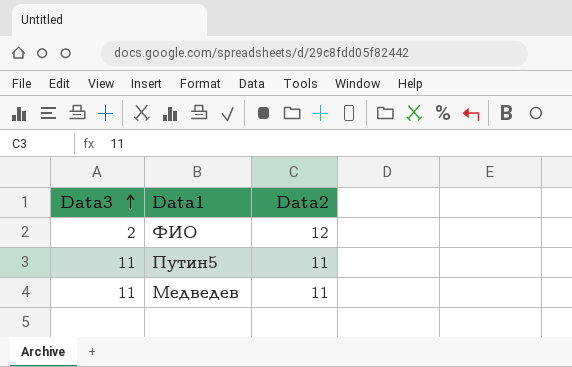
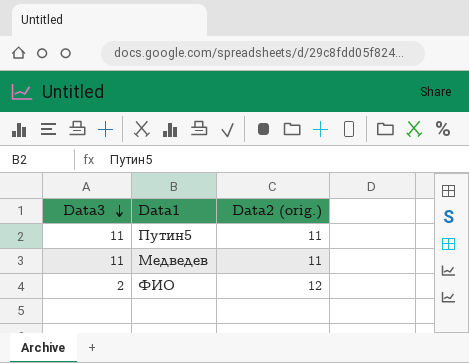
row order: Data3 ascending -> Data3 descending
column name: Data2 -> Data2 (orig.)

